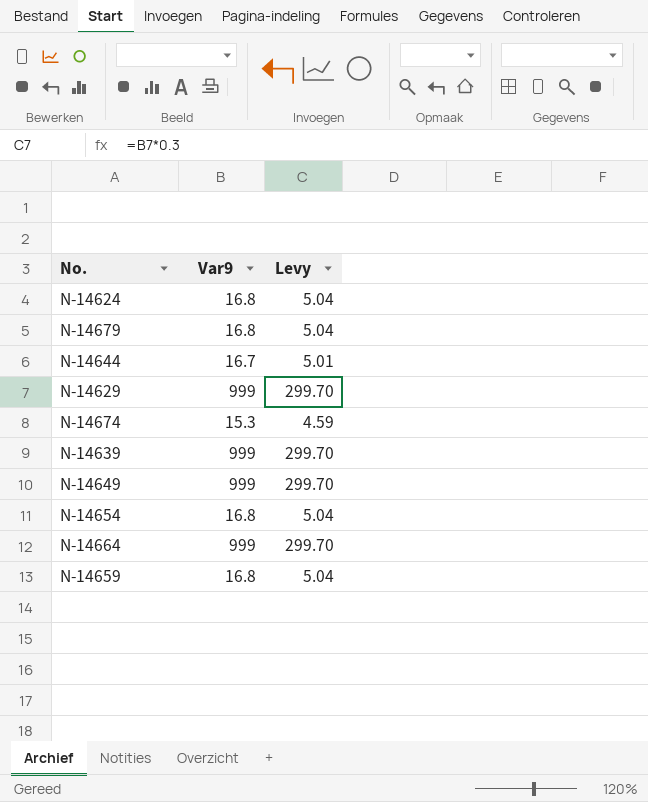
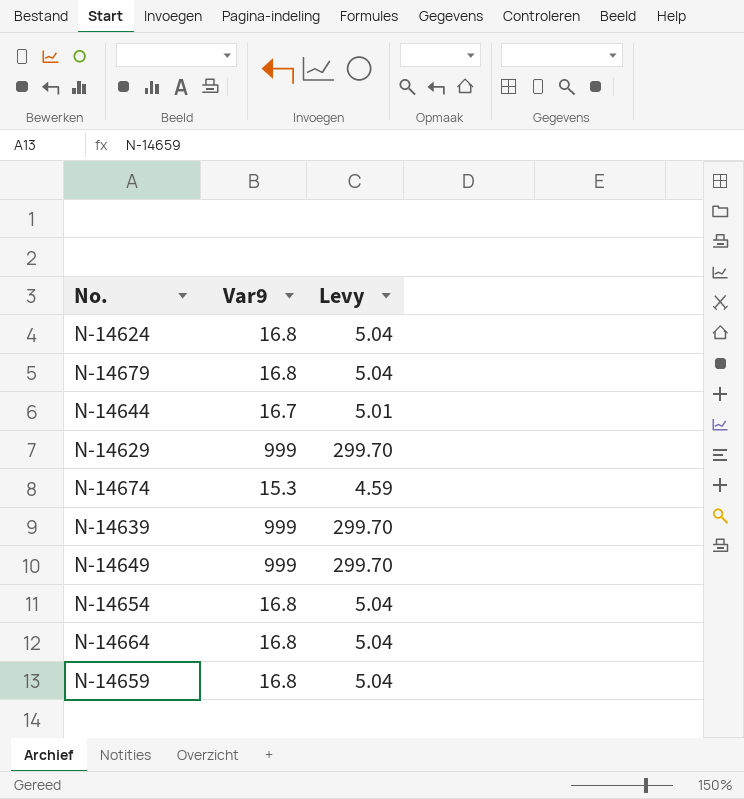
N-14664 | Var9: 999 -> 16.8
N-14664 | Levy: 299.70 -> 5.04

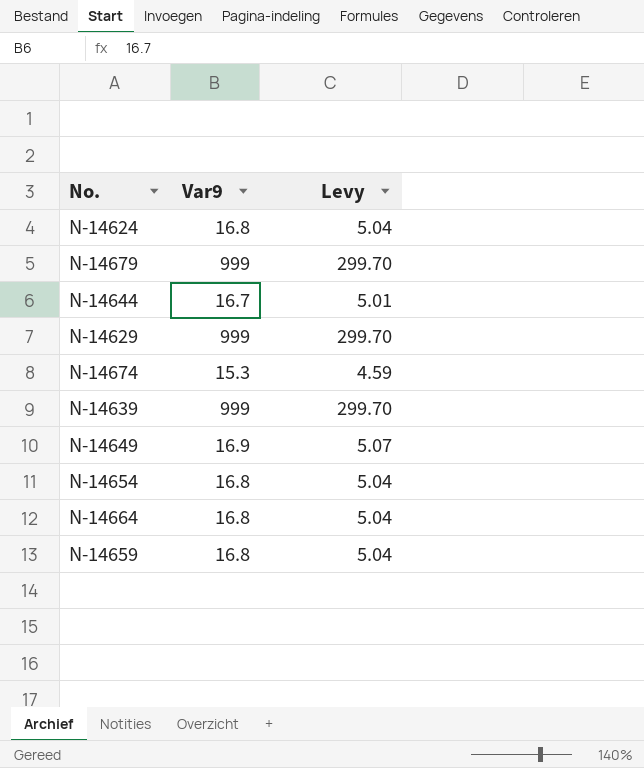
N-14679 | Var9: 16.8 -> 999
N-14679 | Levy: 5.04 -> 299.70
N-14649 | Var9: 999 -> 16.9
N-14649 | Levy: 299.70 -> 5.07

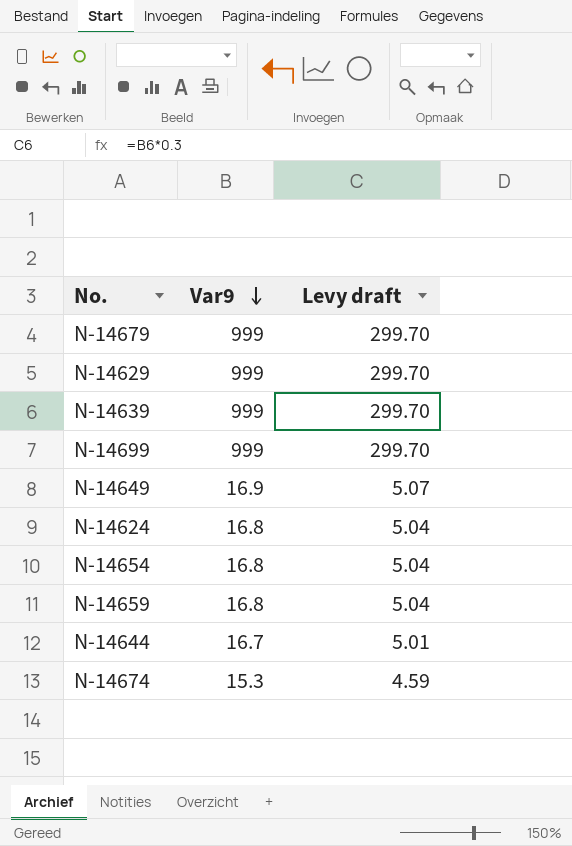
row order: none -> Var9 descending
column name: Levy -> Levy draft
row N-14664: 16.8 | 5.04 -> none
row N-14699: none -> 999 | 299.70

